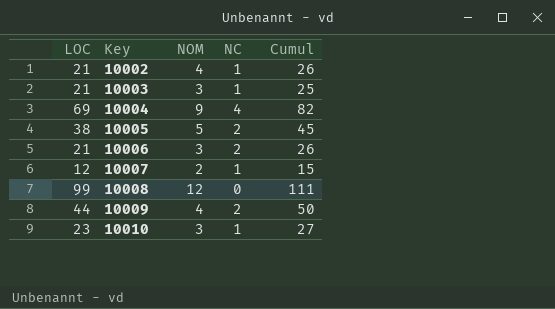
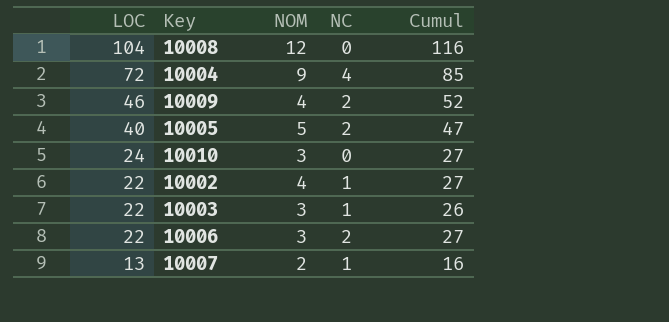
row order: Key ascending -> LOC descending
10008 | LOC: 99 -> 104
10008 | Cumul: 111 -> 116
10004 | LOC: 69 -> 72
10004 | Cumul: 82 -> 85
10009 | LOC: 44 -> 46
10009 | Cumul: 50 -> 52
10005 | LOC: 38 -> 40
10005 | Cumul: 45 -> 47
10010 | LOC: 23 -> 24
10010 | NC: 1 -> 0
10002 | LOC: 21 -> 22
10002 | Cumul: 26 -> 27
10003 | LOC: 21 -> 22
10003 | Cumul: 25 -> 26
10006 | LOC: 21 -> 22
10006 | Cumul: 26 -> 27
10007 | LOC: 12 -> 13
10007 | Cumul: 15 -> 16

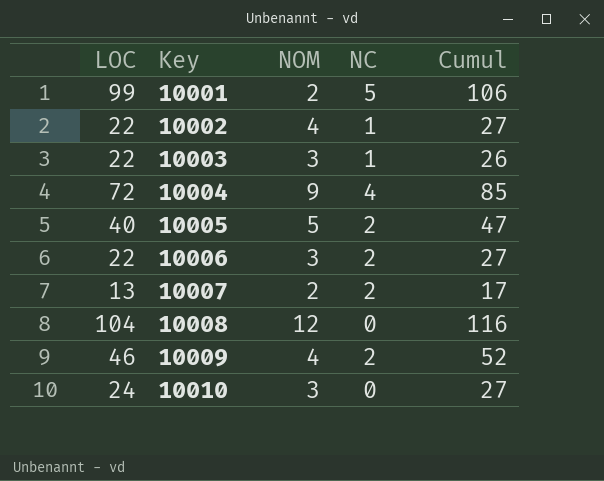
row order: LOC descending -> Key ascending
row 10001: none -> 99 | 2 | 5 | 106
10007 | NC: 1 -> 2
10007 | Cumul: 16 -> 17

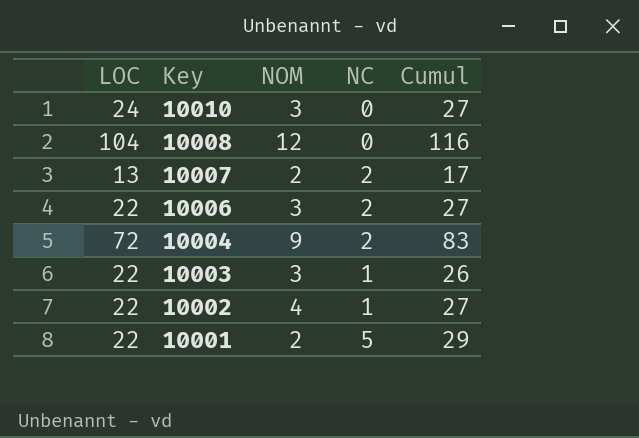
row order: Key ascending -> Key descending
row 10005: 40 | 5 | 2 | 47 -> none
row 10009: 46 | 4 | 2 | 52 -> none
10004 | NC: 4 -> 2
10004 | Cumul: 85 -> 83
10001 | LOC: 99 -> 22
10001 | Cumul: 106 -> 29

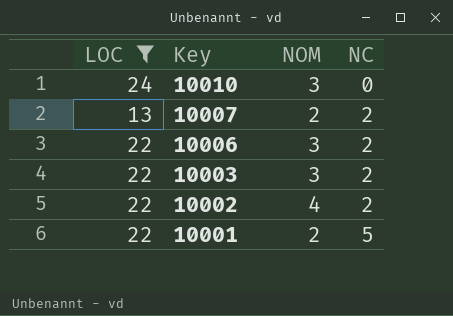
filter: none -> LOC <= 24
column Cumul | formula: [LOC] + [NOM] + [NC] -> none
10003 | NC: 1 -> 2
10002 | NC: 1 -> 2

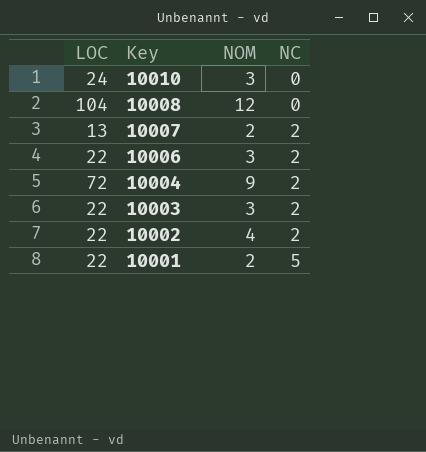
filter: LOC <= 24 -> none

